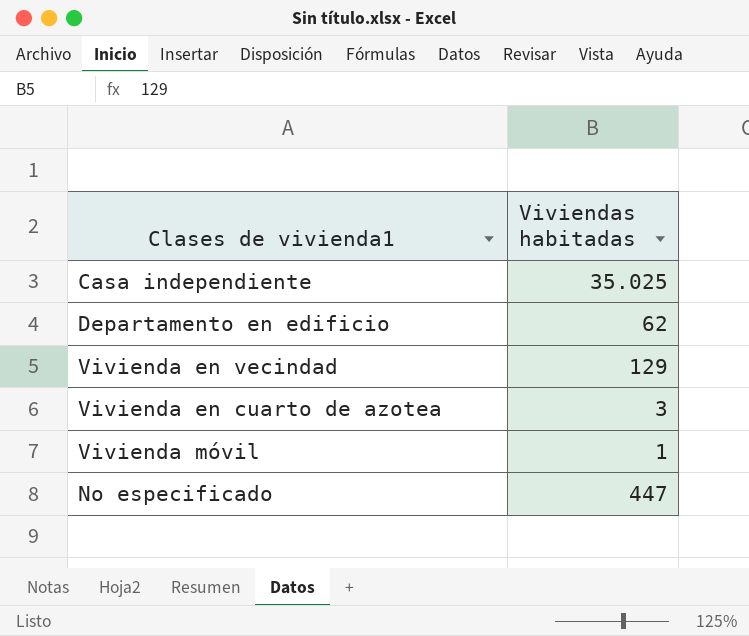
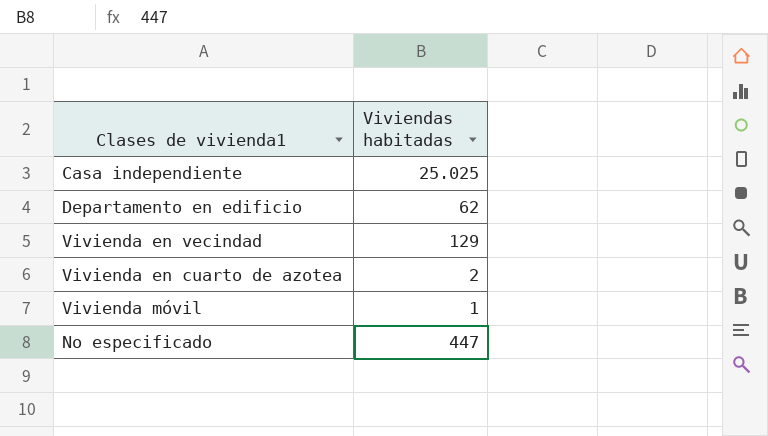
Casa independiente | Viviendas habitadas: 35.025 -> 25.025
Vivienda en cuarto de azotea | Viviendas habitadas: 3 -> 2

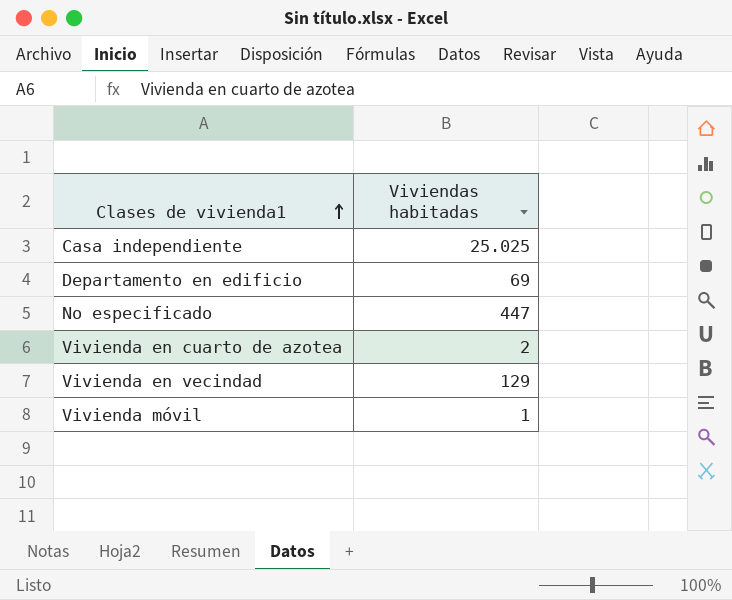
row order: none -> Clases de vivienda1 ascending
Departamento en edificio | Viviendas habitadas: 62 -> 69

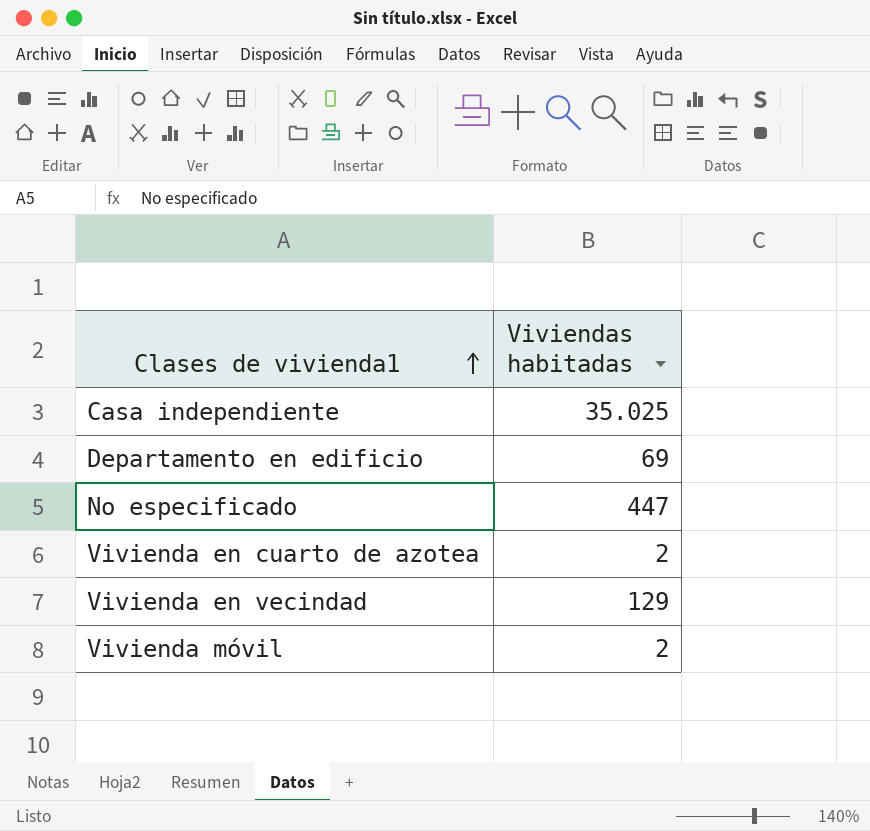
Casa independiente | Viviendas habitadas: 25.025 -> 35.025
Vivienda móvil | Viviendas habitadas: 1 -> 2

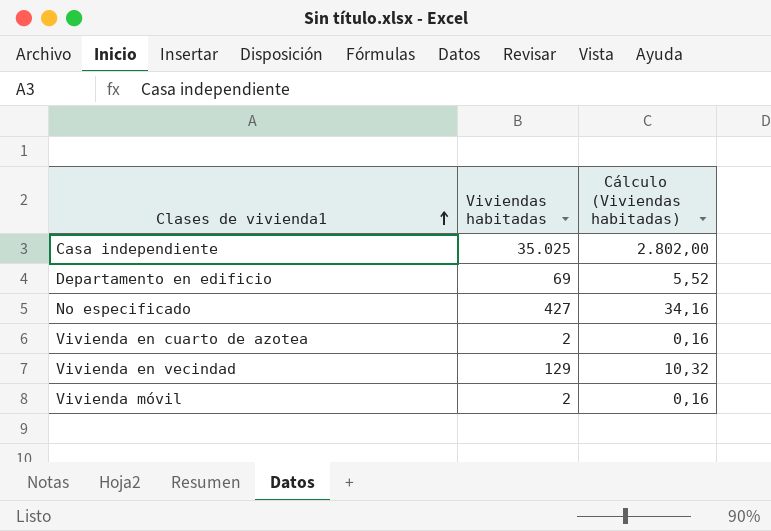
column Cálculo (Viviendas habitadas) | formula: none -> [Viviendas habitadas] * 0,08
No especificado | Viviendas habitadas: 447 -> 427

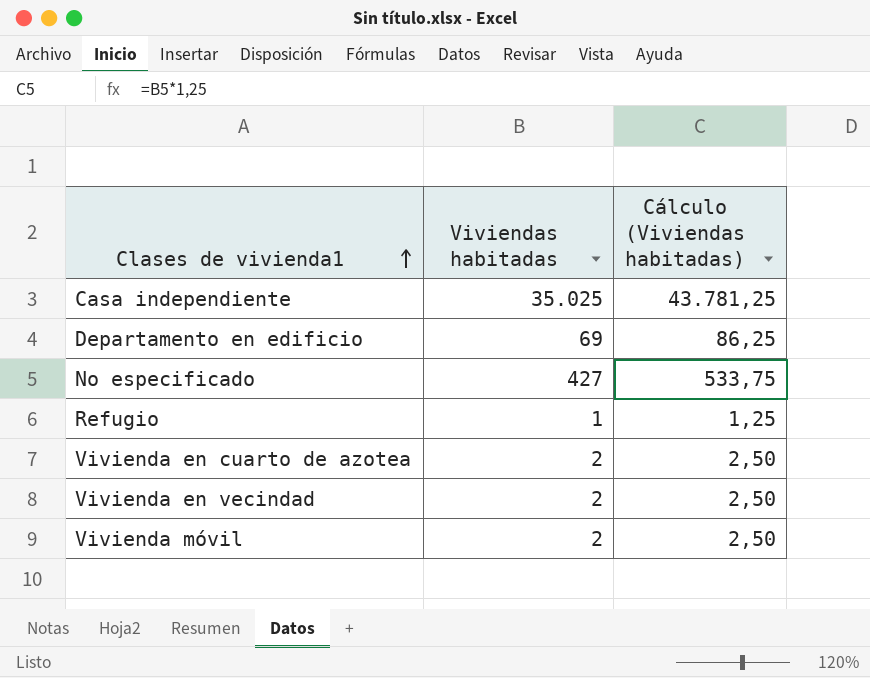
column Cálculo (Viviendas habitadas) | formula: [Viviendas habitadas] * 0,08 -> [Viviendas habitadas] * 1,25
row Refugio: none -> 1 | 1,25
Vivienda en vecindad | Viviendas habitadas: 129 -> 2

